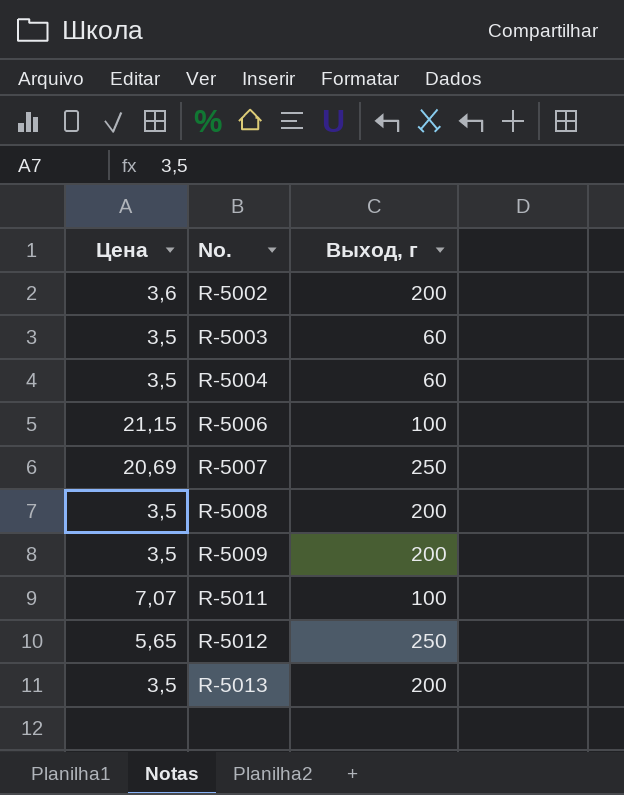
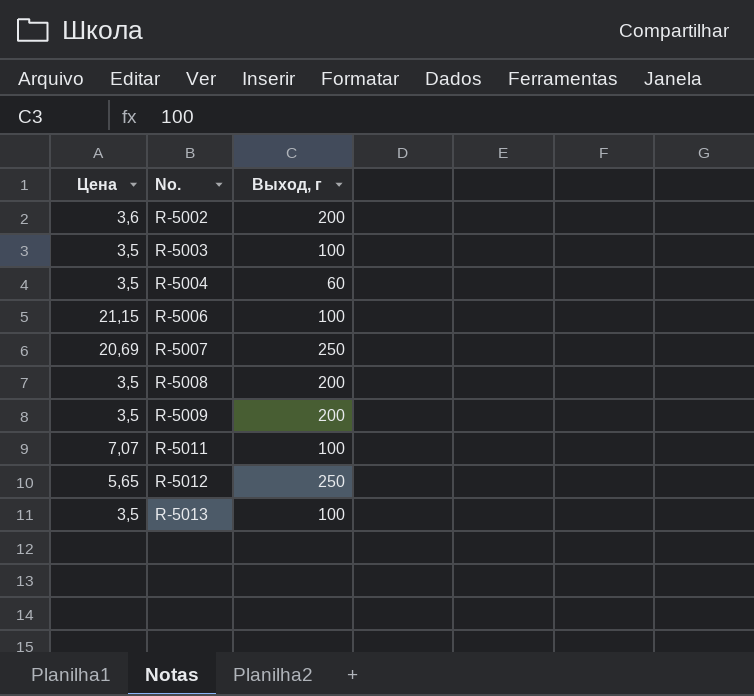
R-5003 | Выход, г: 60 -> 100
R-5013 | Выход, г: 200 -> 100

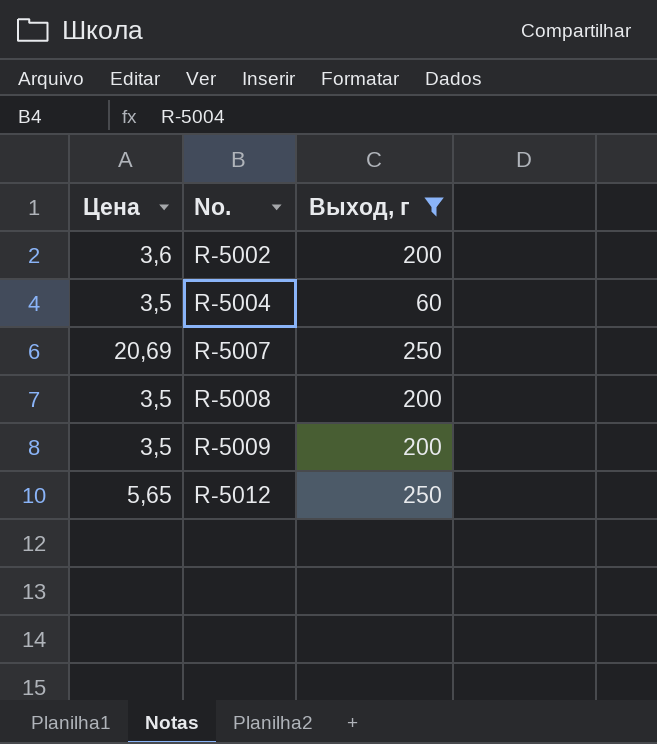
filter: none -> Выход, г != 100

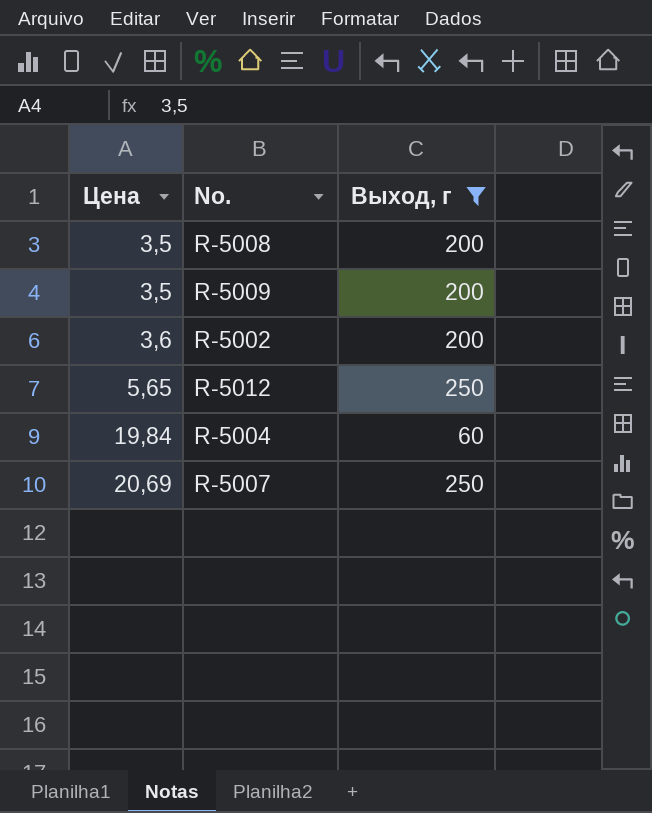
row order: No. ascending -> Цена ascending
R-5004 | Цена: 3,5 -> 19,84

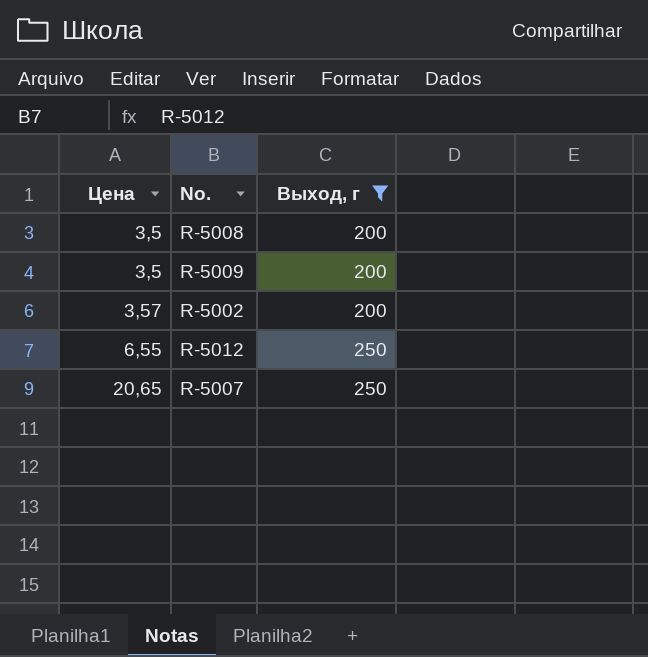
row R-5004: 19,84 | 60 -> none
R-5002 | Цена: 3,6 -> 3,57
R-5012 | Цена: 5,65 -> 6,55
R-5007 | Цена: 20,69 -> 20,65

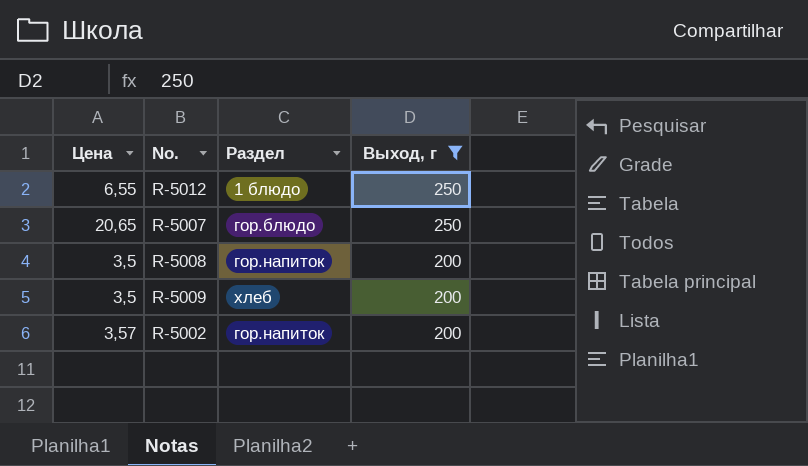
row order: Цена ascending -> Выход, г descending
column Раздел | position: none -> 3

